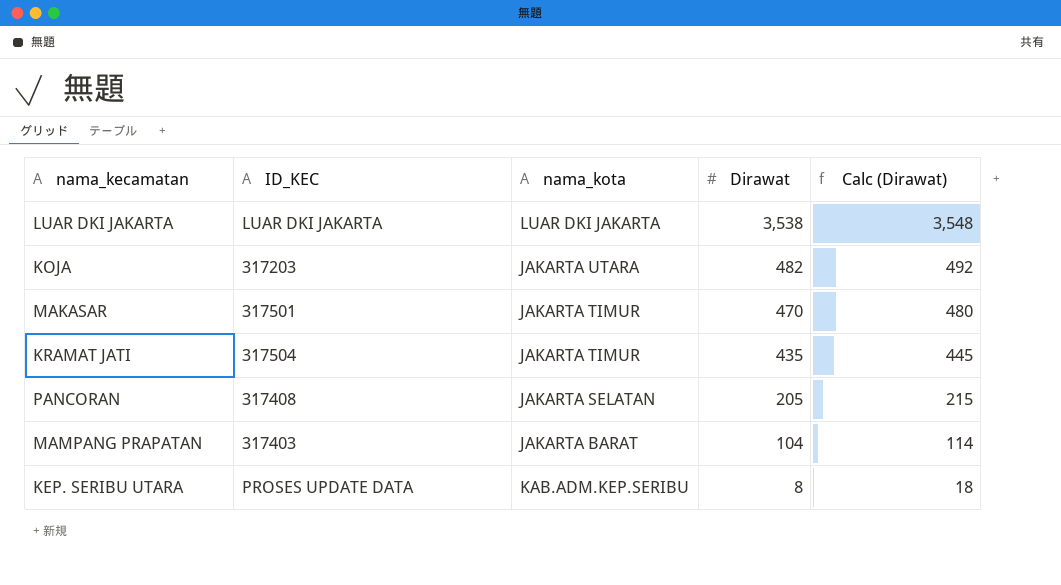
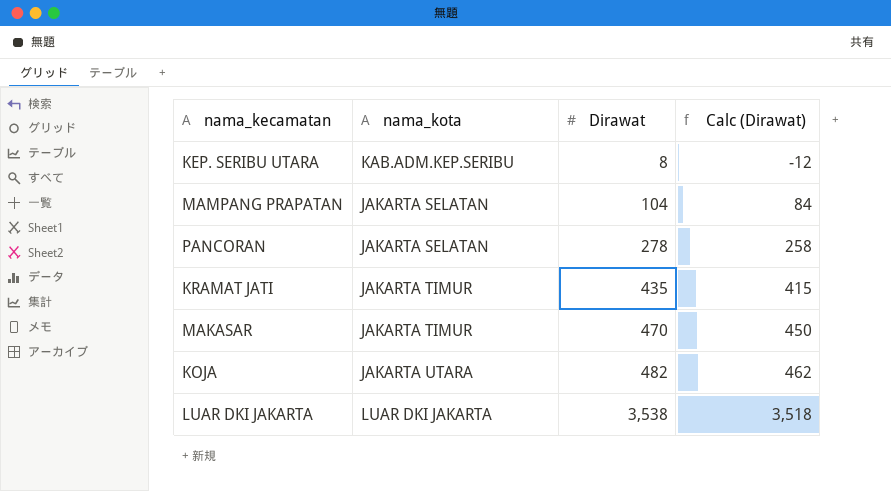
row order: Dirawat descending -> Dirawat ascending
column ID_KEC | position: 2 -> none
column Calc (Dirawat) | formula: [Dirawat] + 10 -> [Dirawat] - 20
MAMPANG PRAPATAN | nama_kota: JAKARTA BARAT -> JAKARTA SELATAN
PANCORAN | Dirawat: 205 -> 278

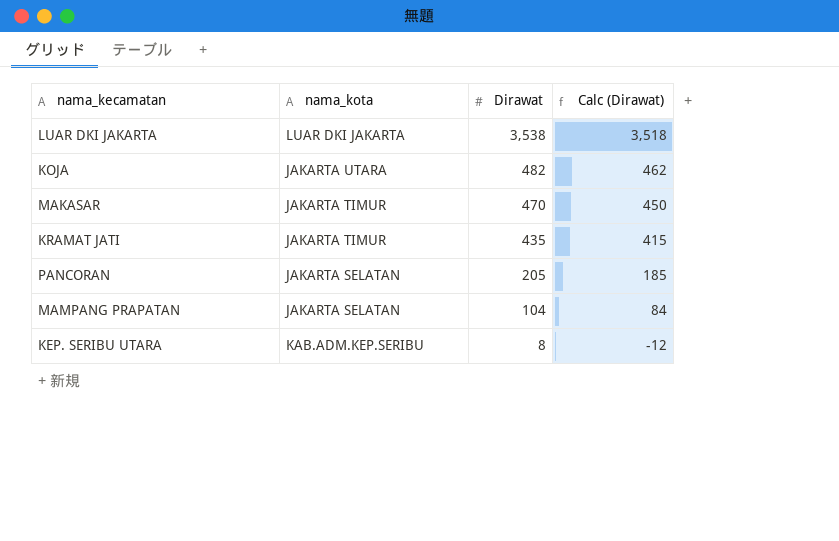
row order: Dirawat ascending -> Dirawat descending
PANCORAN | Dirawat: 278 -> 205
PANCORAN | Calc (Dirawat): 258 -> 185

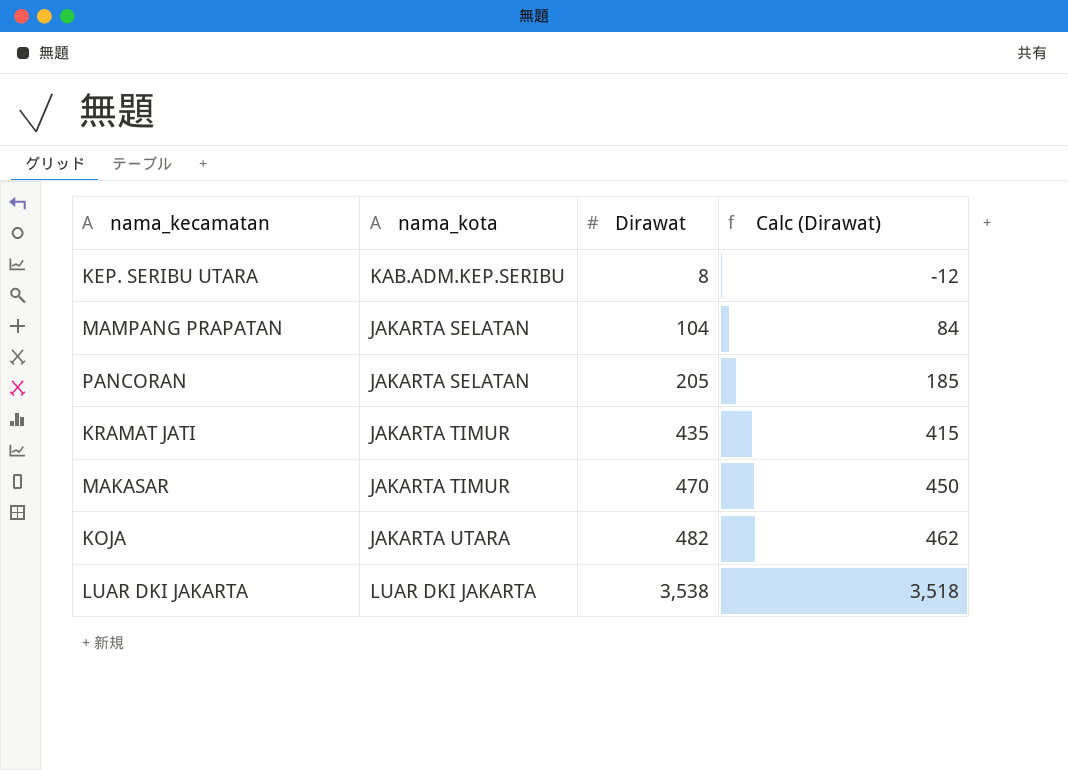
row order: Dirawat descending -> Dirawat ascending

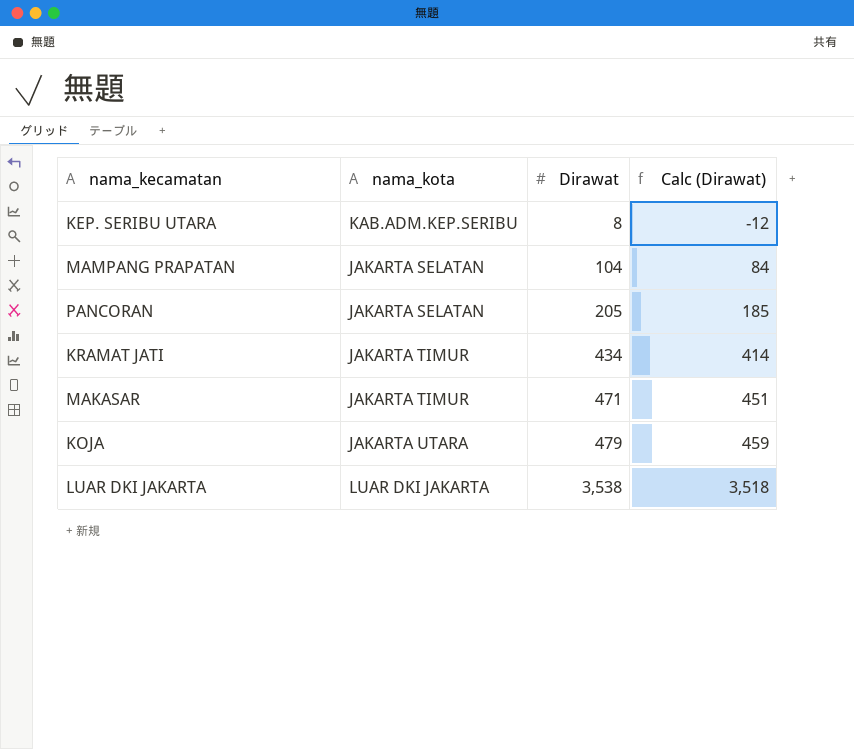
KRAMAT JATI | Dirawat: 435 -> 434
KRAMAT JATI | Calc (Dirawat): 415 -> 414
MAKASAR | Dirawat: 470 -> 471
MAKASAR | Calc (Dirawat): 450 -> 451
KOJA | Dirawat: 482 -> 479
KOJA | Calc (Dirawat): 462 -> 459

